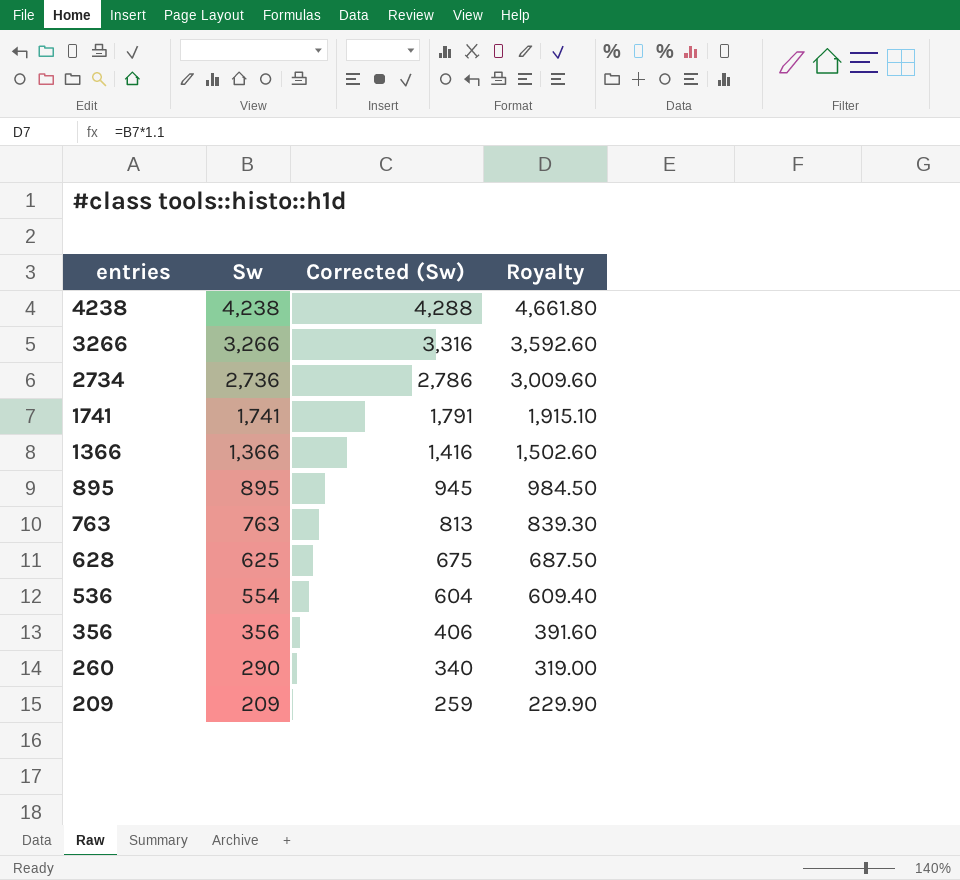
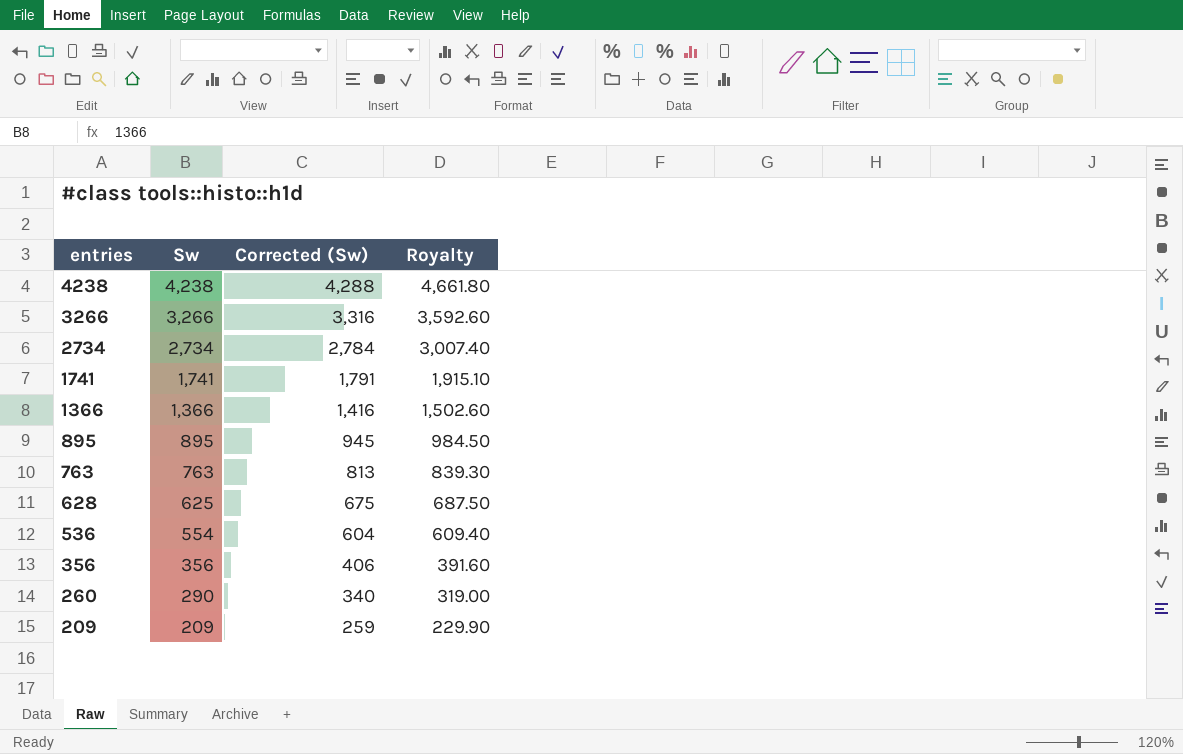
2734 | Sw: 2,736 -> 2,734
2734 | Corrected (Sw): 2,786 -> 2,784
2734 | Royalty: 3,009.60 -> 3,007.40

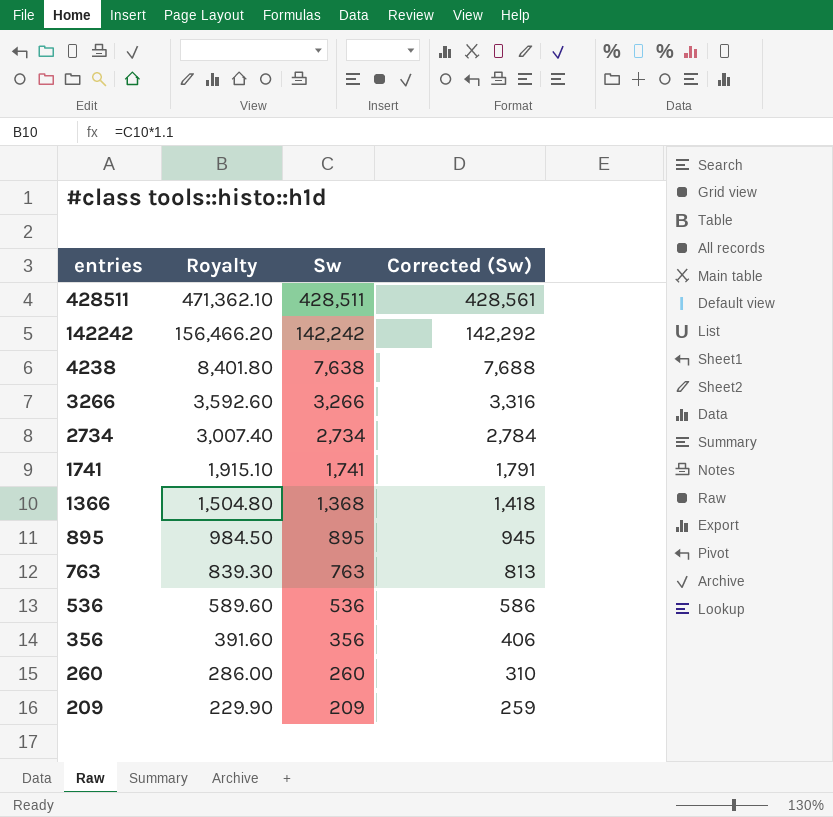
column Royalty | position: 4 -> 2
row 628: 625 | 675 | 687.50 -> none
row 428511: none -> 471,362.10 | 428,511 | 428,561
row 142242: none -> 156,466.20 | 142,242 | 142,292
4238 | Royalty: 4,661.80 -> 8,401.80
4238 | Sw: 4,238 -> 7,638
4238 | Corrected (Sw): 4,288 -> 7,688
1366 | Royalty: 1,502.60 -> 1,504.80
1366 | Sw: 1,366 -> 1,368
1366 | Corrected (Sw): 1,416 -> 1,418
536 | Royalty: 609.40 -> 589.60
536 | Sw: 554 -> 536
536 | Corrected (Sw): 604 -> 586
260 | Royalty: 319.00 -> 286.00
260 | Sw: 290 -> 260
260 | Corrected (Sw): 340 -> 310

